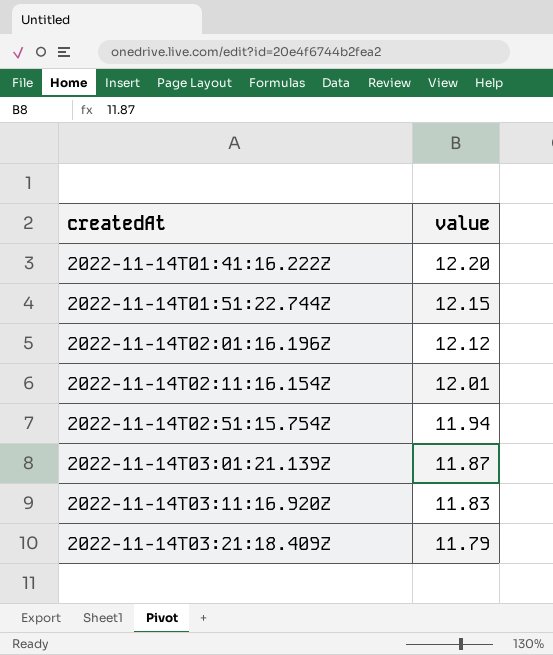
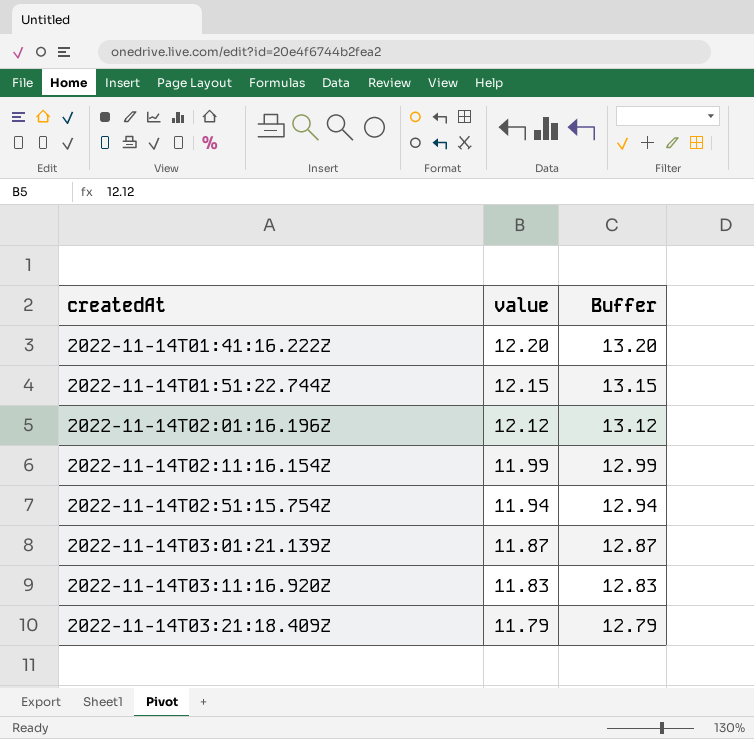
column Buffer | formula: none -> [value] + 1
2022-11-14T02:11:16.154Z | value: 12.01 -> 11.99

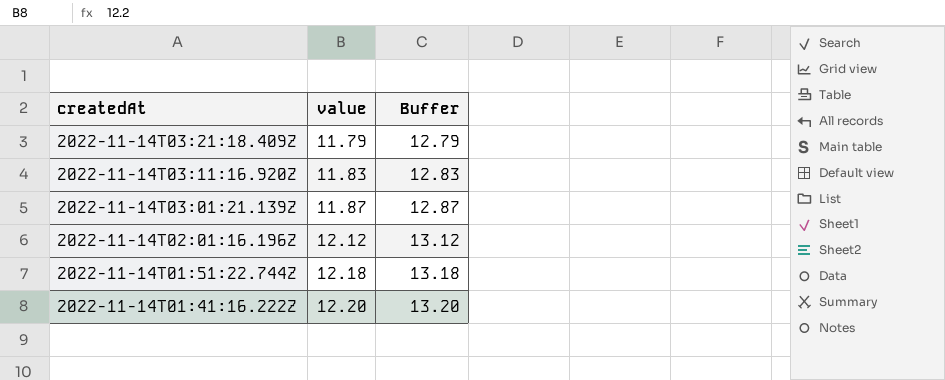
row order: createdAt ascending -> createdAt descending
row 2022-11-14T02:11:16.154Z: 11.99 | 12.99 -> none
row 2022-11-14T02:51:15.754Z: 11.94 | 12.94 -> none
2022-11-14T01:51:22.744Z | value: 12.15 -> 12.18
2022-11-14T01:51:22.744Z | Buffer: 13.15 -> 13.18

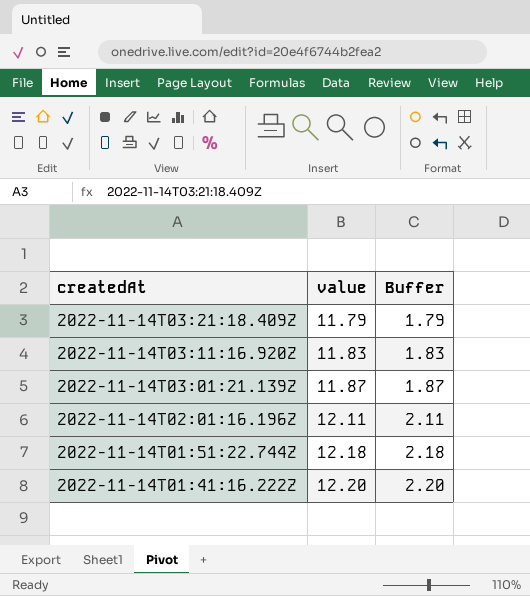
column Buffer | formula: [value] + 1 -> [value] - 10
2022-11-14T02:01:16.196Z | value: 12.12 -> 12.11

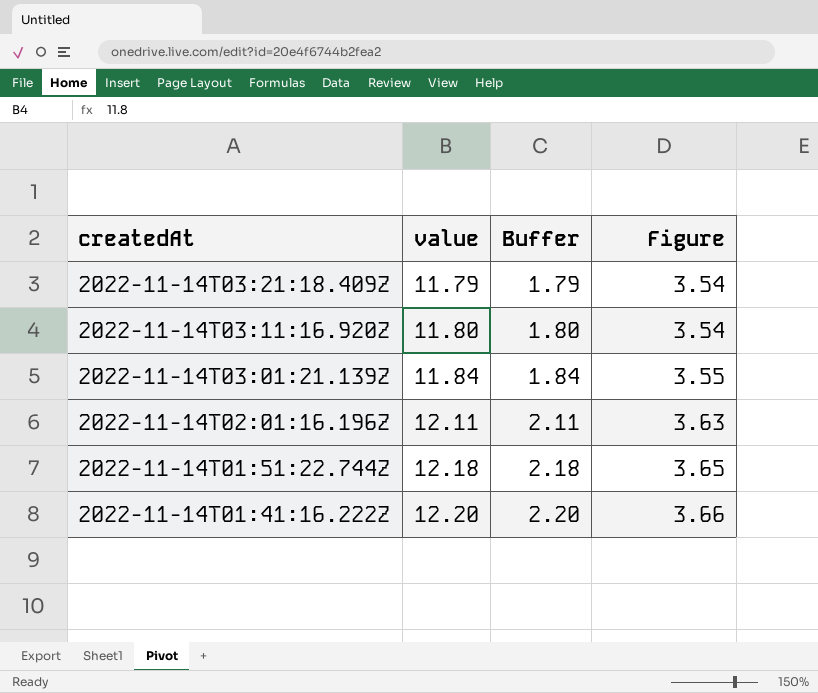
column Figure | formula: none -> [value] * 0.3
2022-11-14T03:11:16.920Z | value: 11.83 -> 11.80
2022-11-14T03:11:16.920Z | Buffer: 1.83 -> 1.80
2022-11-14T03:01:21.139Z | value: 11.87 -> 11.84
2022-11-14T03:01:21.139Z | Buffer: 1.87 -> 1.84

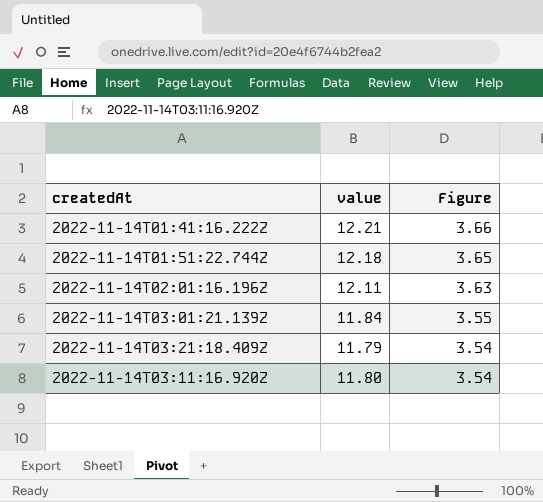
row order: createdAt descending -> Figure descending
column Buffer | formula: [value] - 10 -> none
2022-11-14T01:41:16.222Z | value: 12.20 -> 12.21

